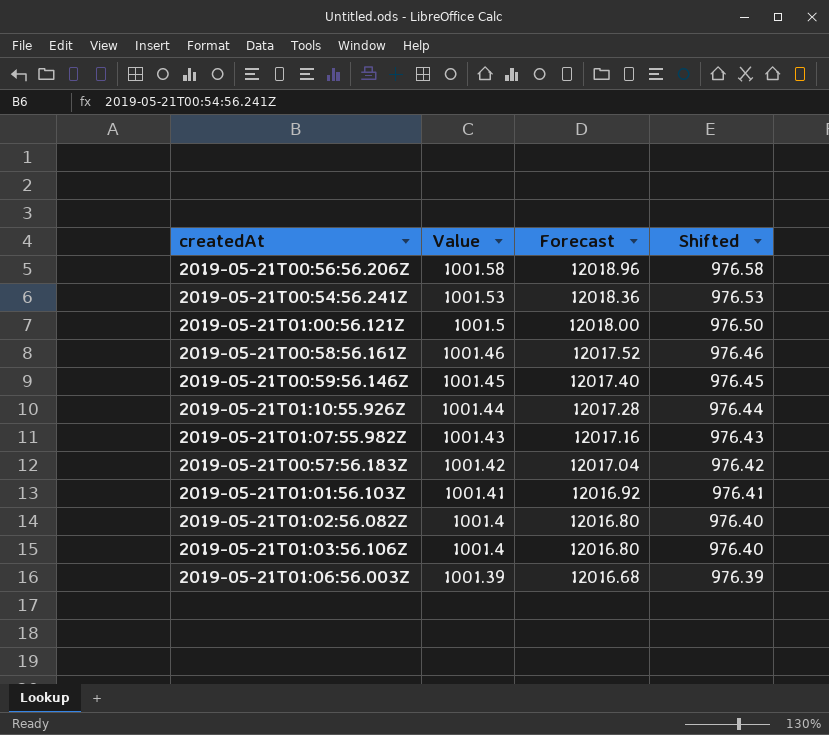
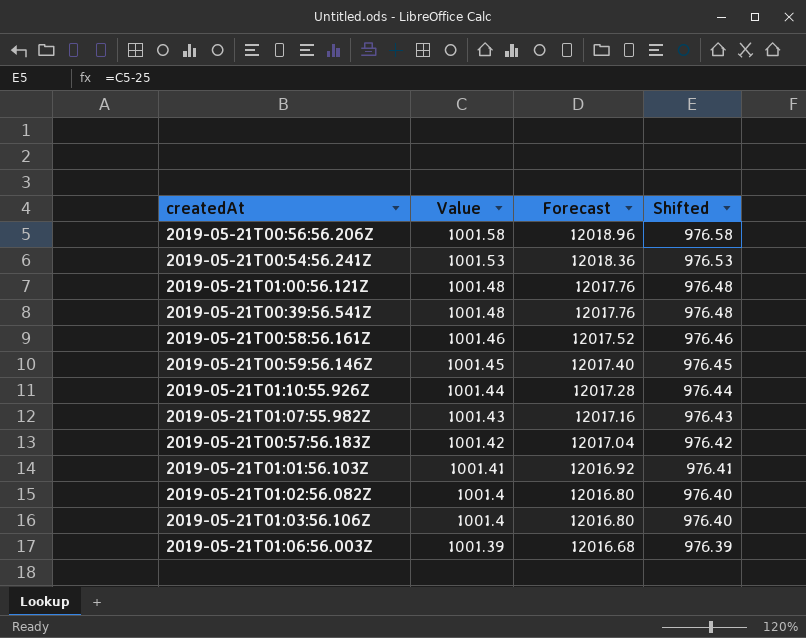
2019-05-21T01:00:56.121Z | Value: 1001.5 -> 1001.48
2019-05-21T01:00:56.121Z | Forecast: 12018.00 -> 12017.76
2019-05-21T01:00:56.121Z | Shifted: 976.50 -> 976.48
row 2019-05-21T00:39:56.541Z: none -> 1001.48 | 12017.76 | 976.48

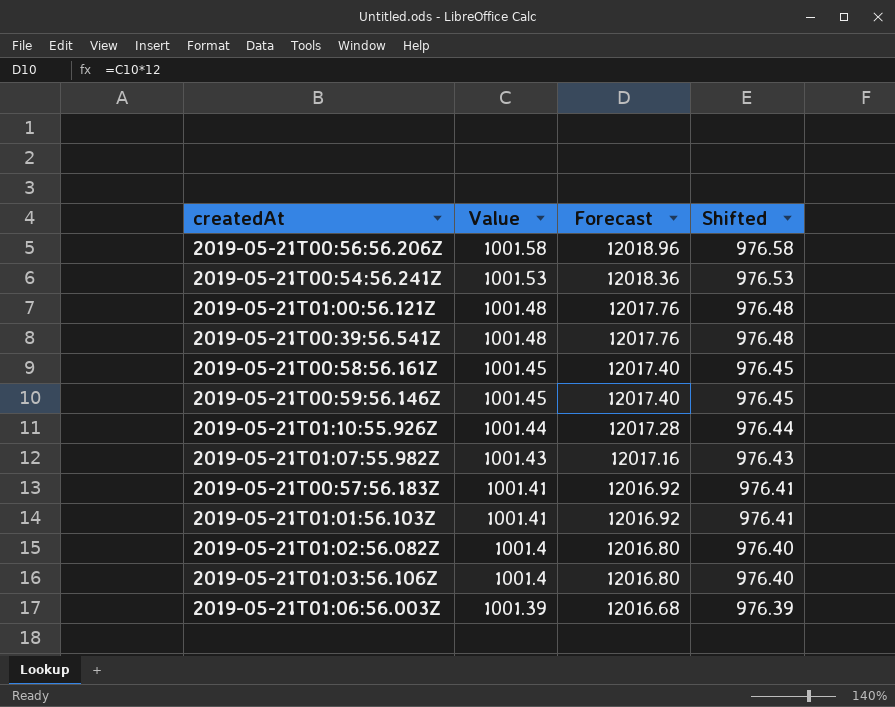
2019-05-21T00:58:56.161Z | Value: 1001.46 -> 1001.45
2019-05-21T00:58:56.161Z | Forecast: 12017.52 -> 12017.40
2019-05-21T00:58:56.161Z | Shifted: 976.46 -> 976.45
2019-05-21T00:57:56.183Z | Value: 1001.42 -> 1001.41
2019-05-21T00:57:56.183Z | Forecast: 12017.04 -> 12016.92
2019-05-21T00:57:56.183Z | Shifted: 976.42 -> 976.41

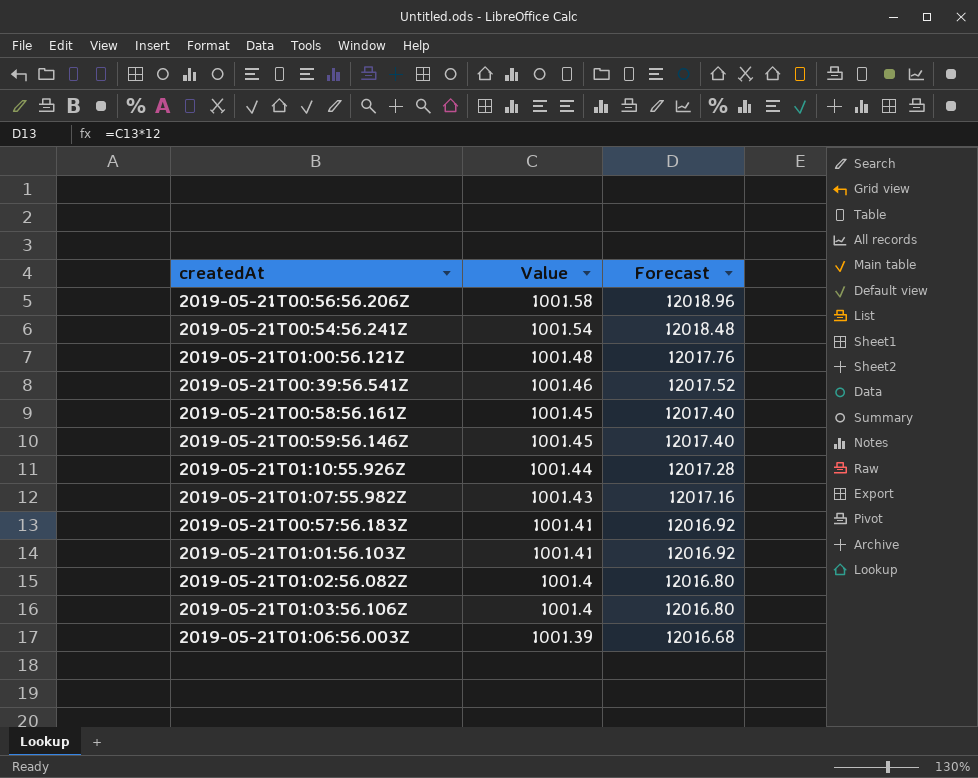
column Shifted | formula: [Value] - 25 -> none
2019-05-21T00:54:56.241Z | Value: 1001.53 -> 1001.54
2019-05-21T00:54:56.241Z | Forecast: 12018.36 -> 12018.48
2019-05-21T00:39:56.541Z | Value: 1001.48 -> 1001.46
2019-05-21T00:39:56.541Z | Forecast: 12017.76 -> 12017.52

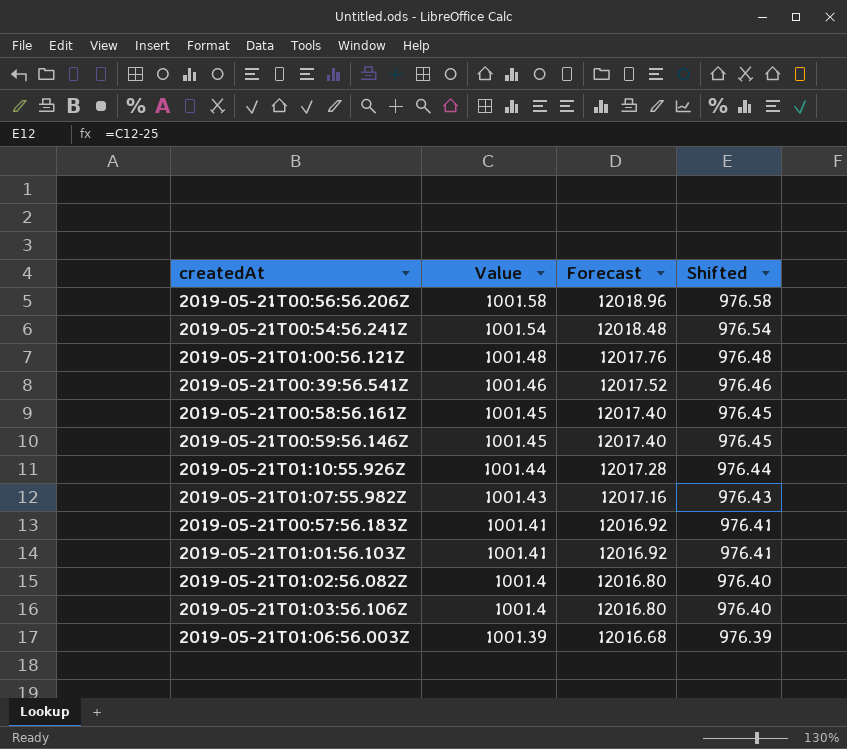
column Shifted | formula: none -> [Value] - 25

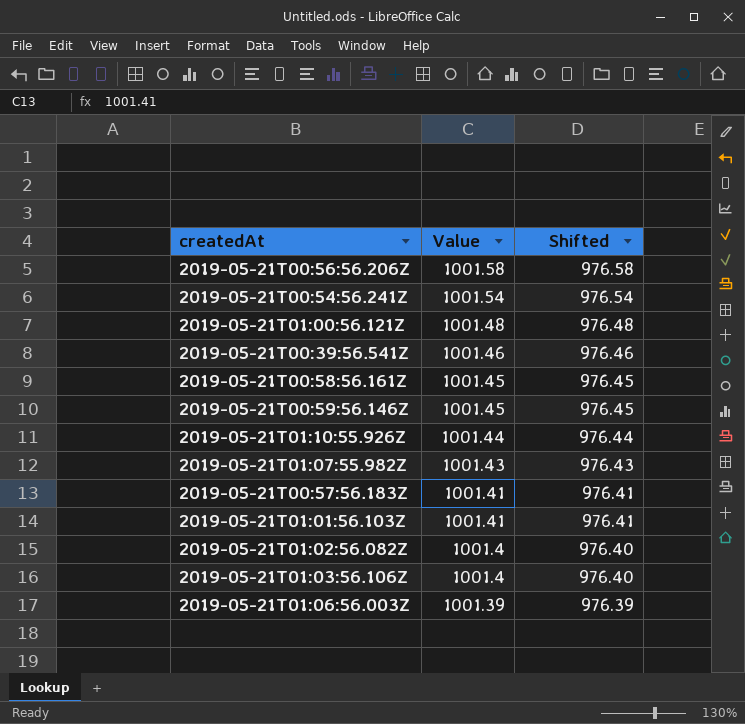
column Forecast | formula: [Value] * 12 -> none

